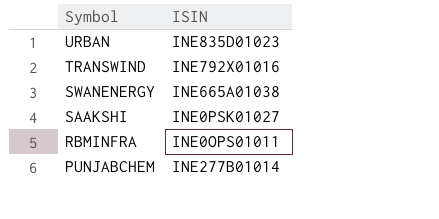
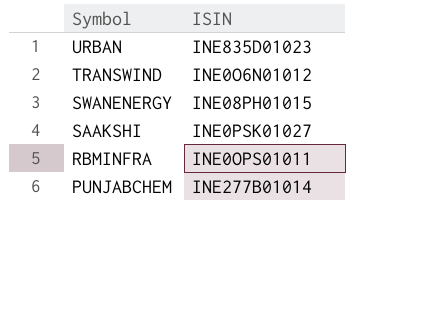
TRANSWIND | ISIN: INE792X01016 -> INE0O6N01012
SWANENERGY | ISIN: INE665A01038 -> INE08PH01015

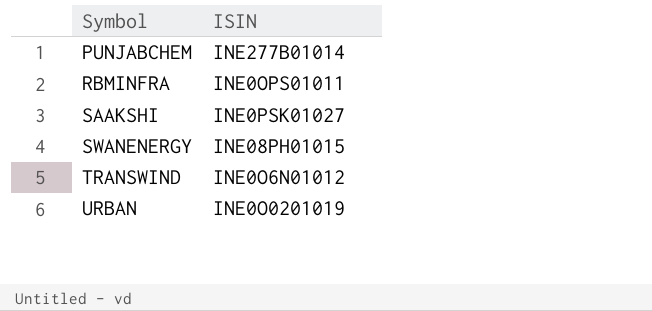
row order: Symbol descending -> Symbol ascending
URBAN | ISIN: INE835D01023 -> INE0O0201019

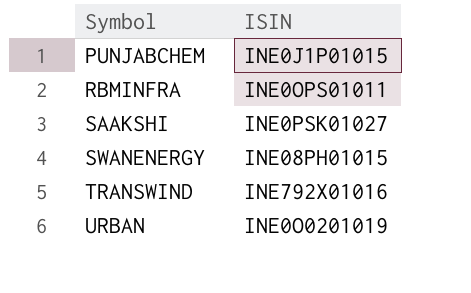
PUNJABCHEM | ISIN: INE277B01014 -> INE0J1P01015
TRANSWIND | ISIN: INE0O6N01012 -> INE792X01016

